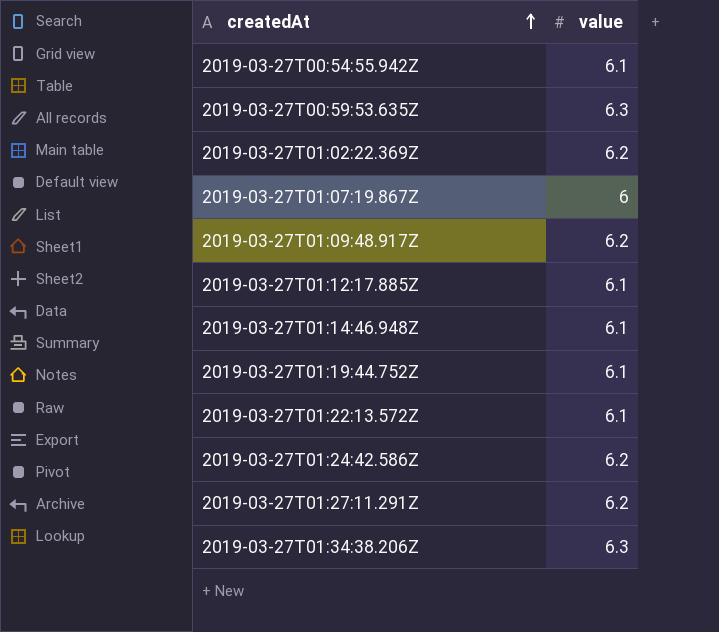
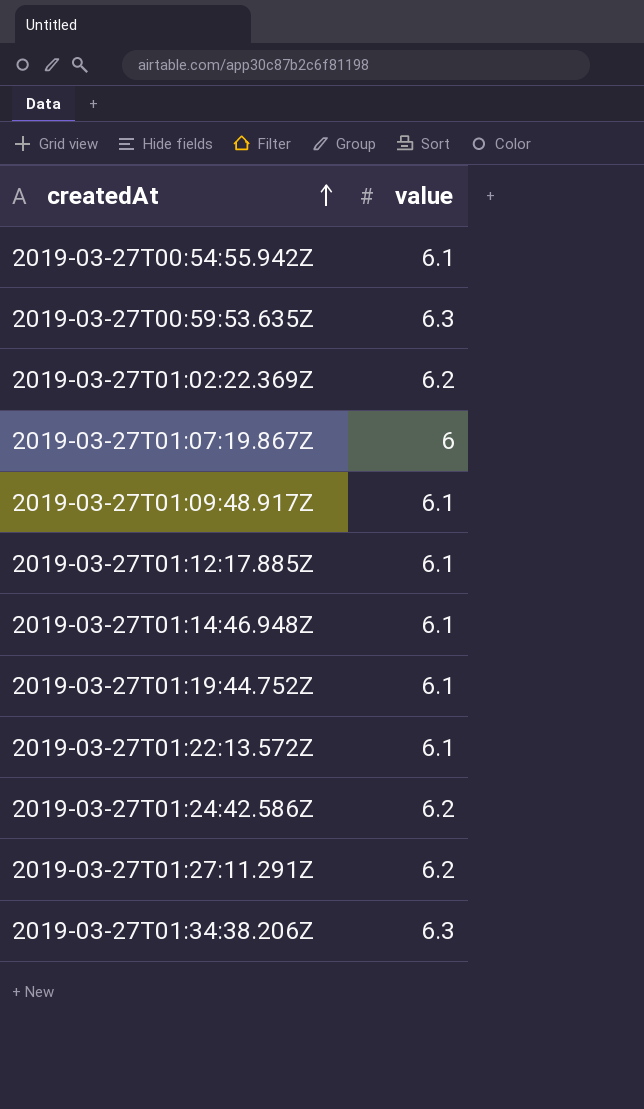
2019-03-27T01:09:48.917Z | value: 6.2 -> 6.1

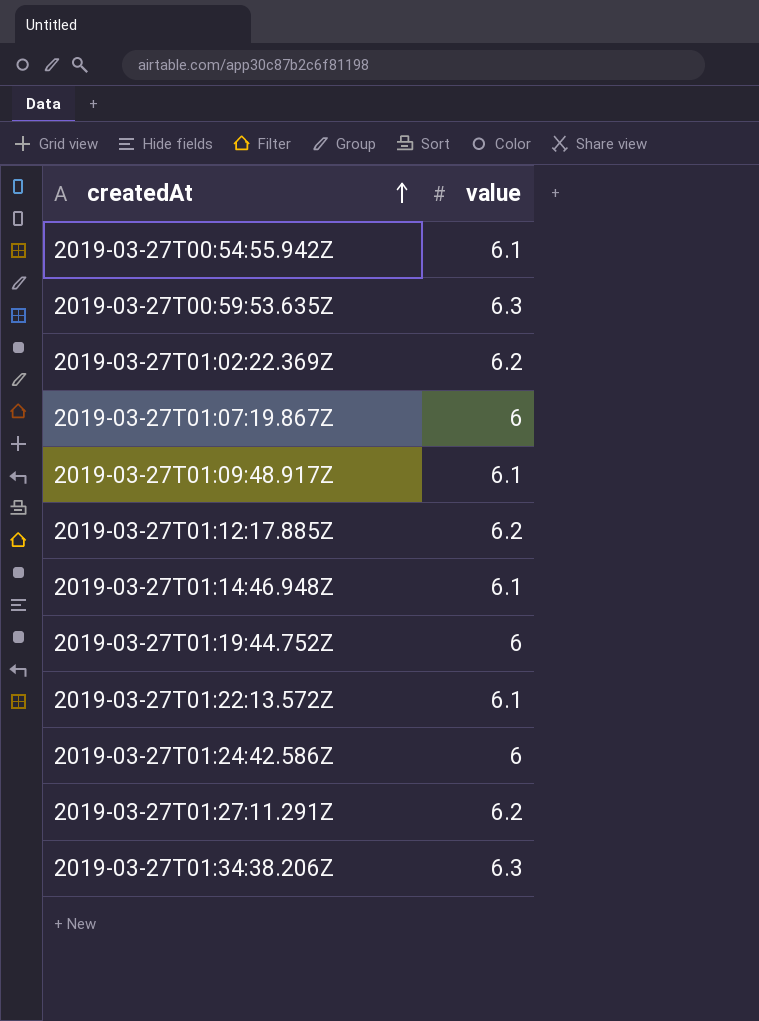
2019-03-27T01:12:17.885Z | value: 6.1 -> 6.2
2019-03-27T01:19:44.752Z | value: 6.1 -> 6
2019-03-27T01:24:42.586Z | value: 6.2 -> 6

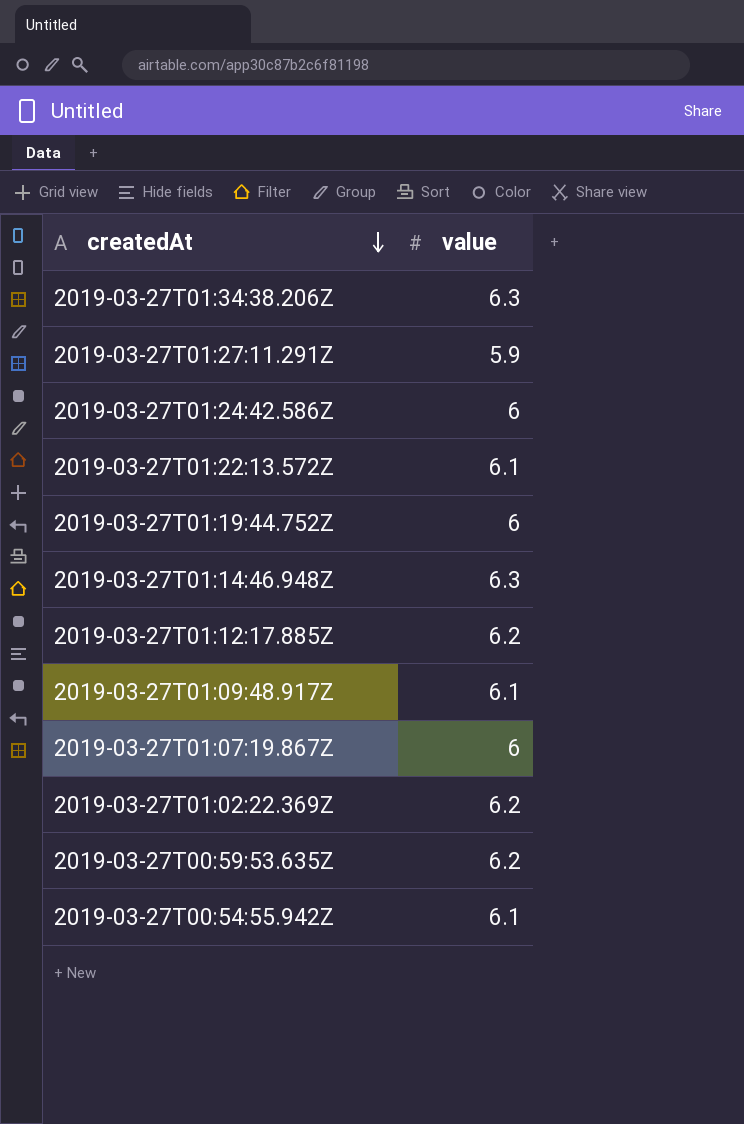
row order: createdAt ascending -> createdAt descending
2019-03-27T01:27:11.291Z | value: 6.2 -> 5.9
2019-03-27T01:14:46.948Z | value: 6.1 -> 6.3
2019-03-27T00:59:53.635Z | value: 6.3 -> 6.2

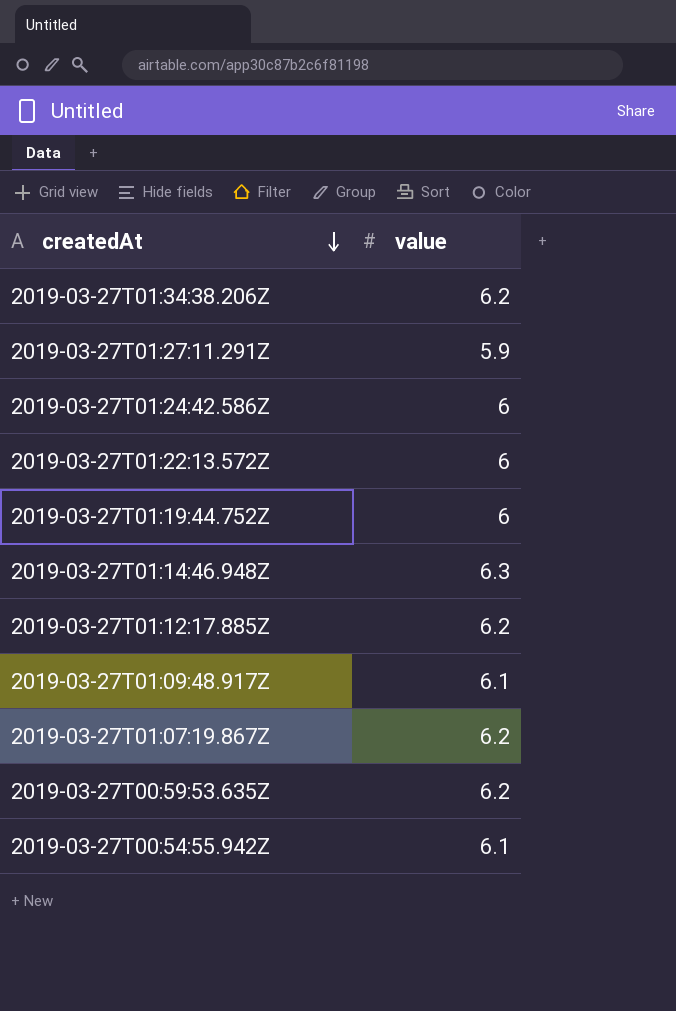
row 2019-03-27T01:02:22.369Z: 6.2 -> none
2019-03-27T01:34:38.206Z | value: 6.3 -> 6.2
2019-03-27T01:22:13.572Z | value: 6.1 -> 6
2019-03-27T01:07:19.867Z | value: 6 -> 6.2

